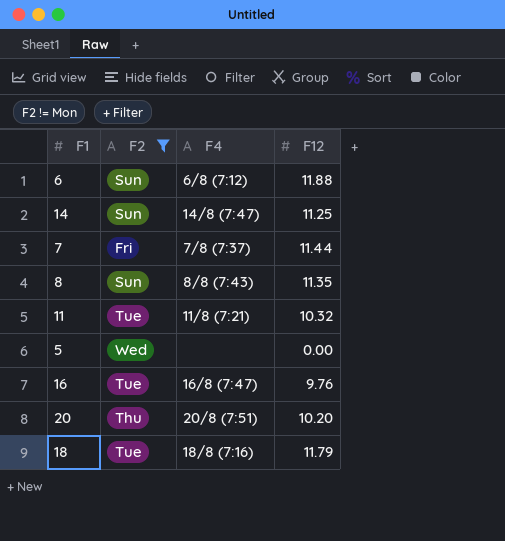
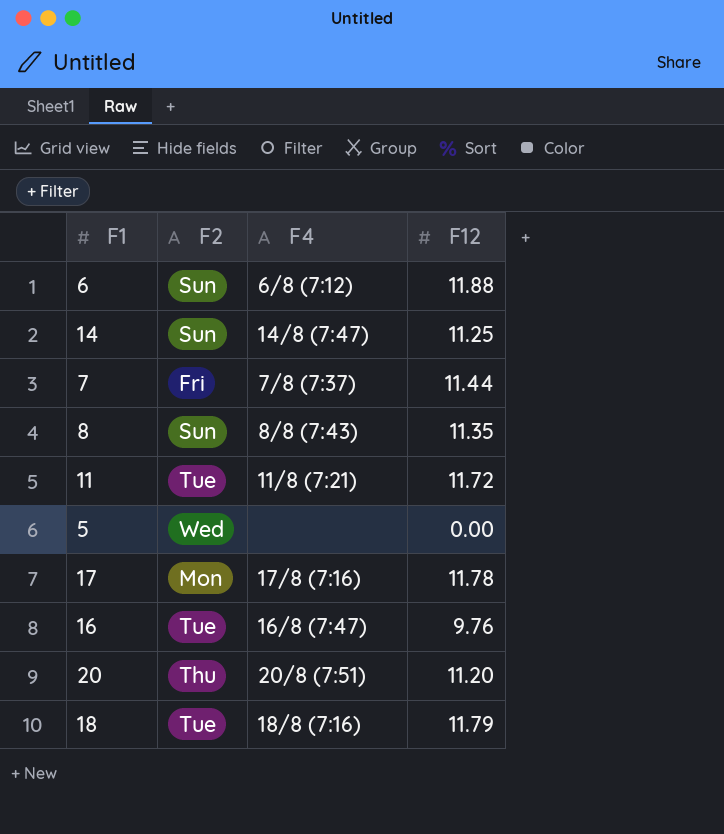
filter: F2 != Mon -> none
11 | F12: 10.32 -> 11.72
20 | F12: 10.20 -> 11.20

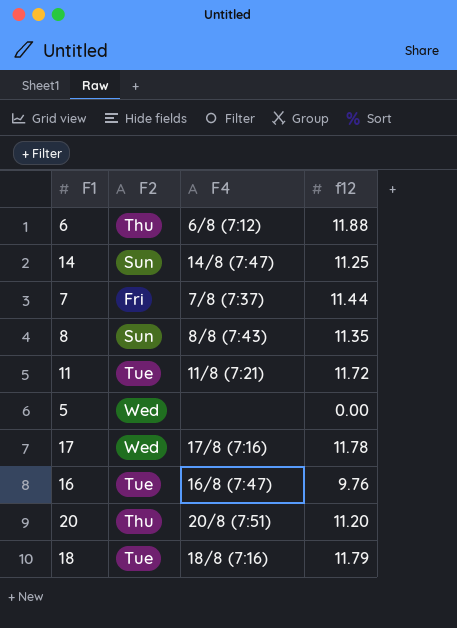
column name: F12 -> f12
6 | F2: Sun -> Thu
17 | F2: Mon -> Wed

